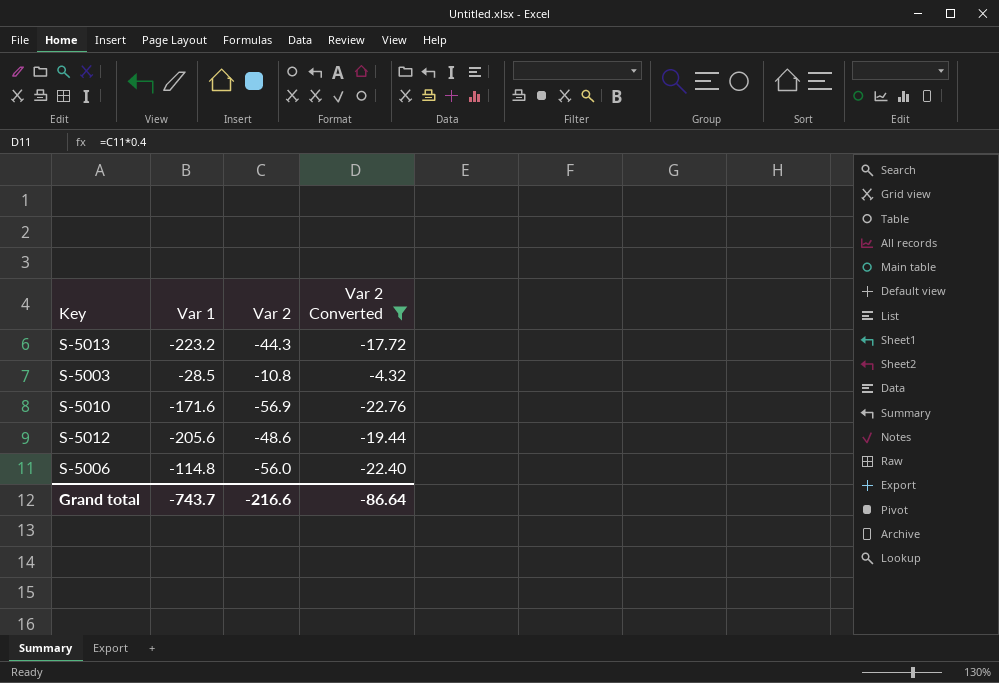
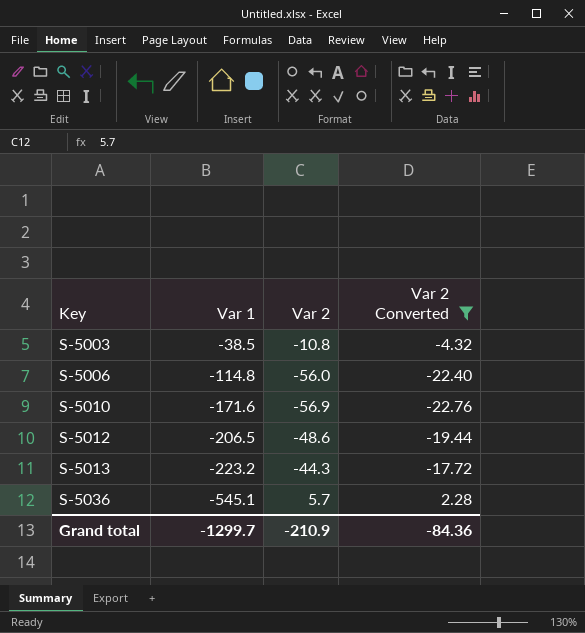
row order: none -> Key ascending
S-5003 | Var 1: -28.5 -> -38.5
S-5012 | Var 1: -205.6 -> -206.5
row S-5036: none -> -545.1 | 5.7 | 2.28
Grand total | Var 1: -743.7 -> -1299.7
Grand total | Var 2: -216.6 -> -210.9
Grand total | Var 2 Converted: -86.64 -> -84.36

